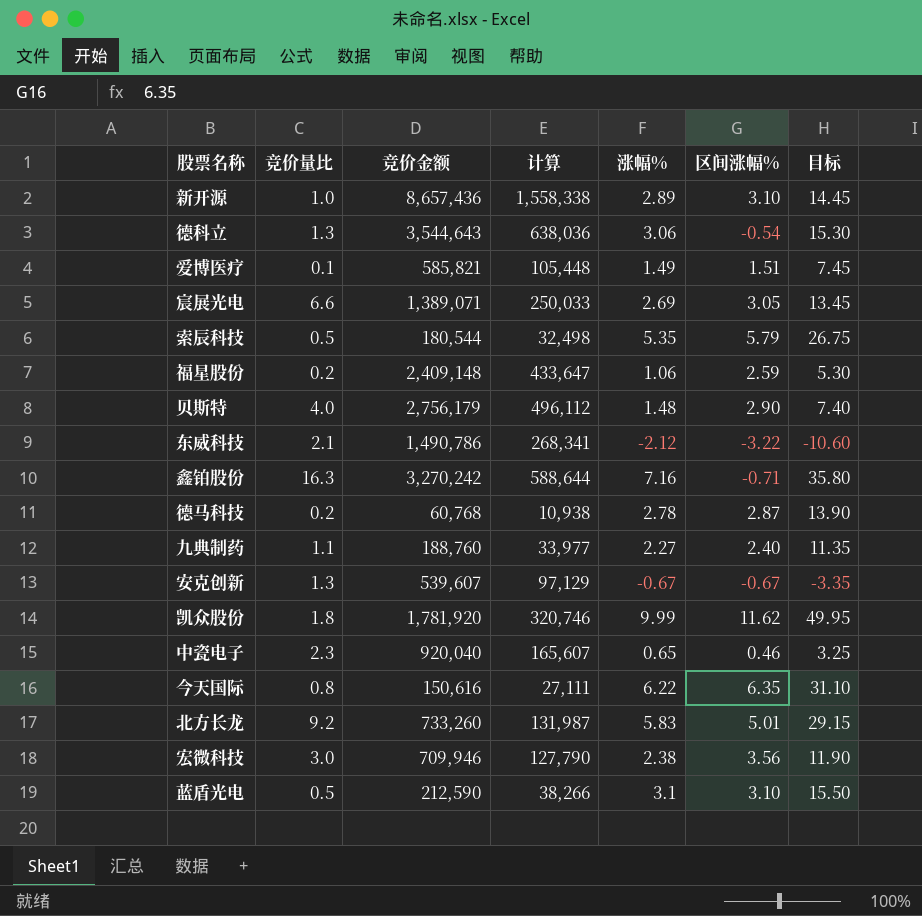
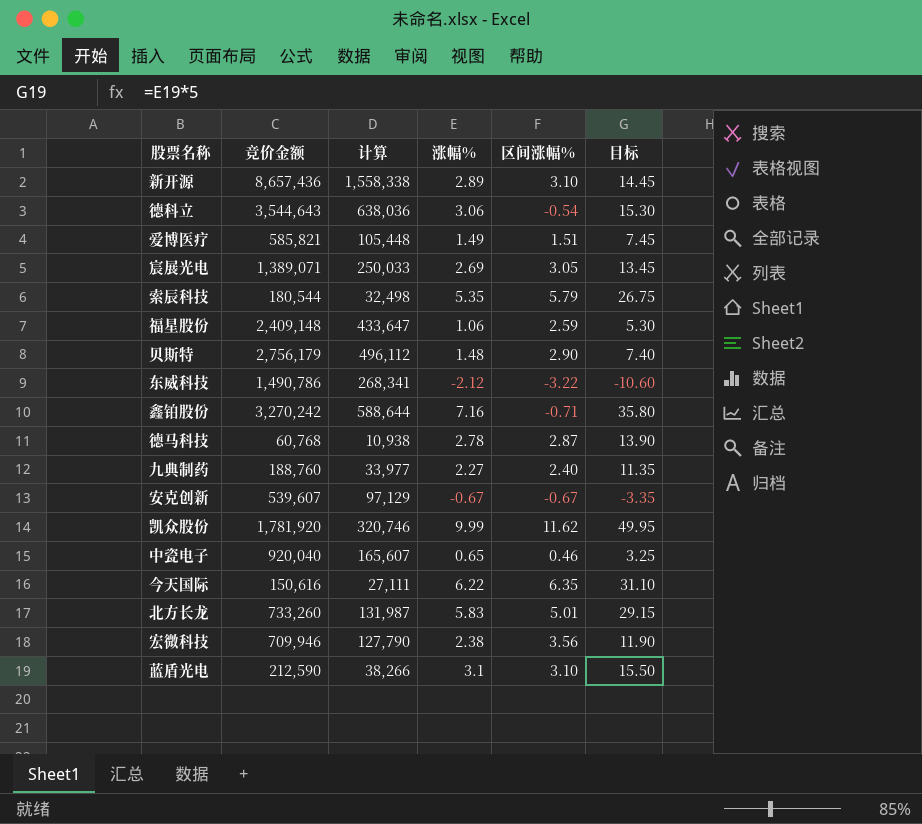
column 竞价量比 | position: 2 -> none

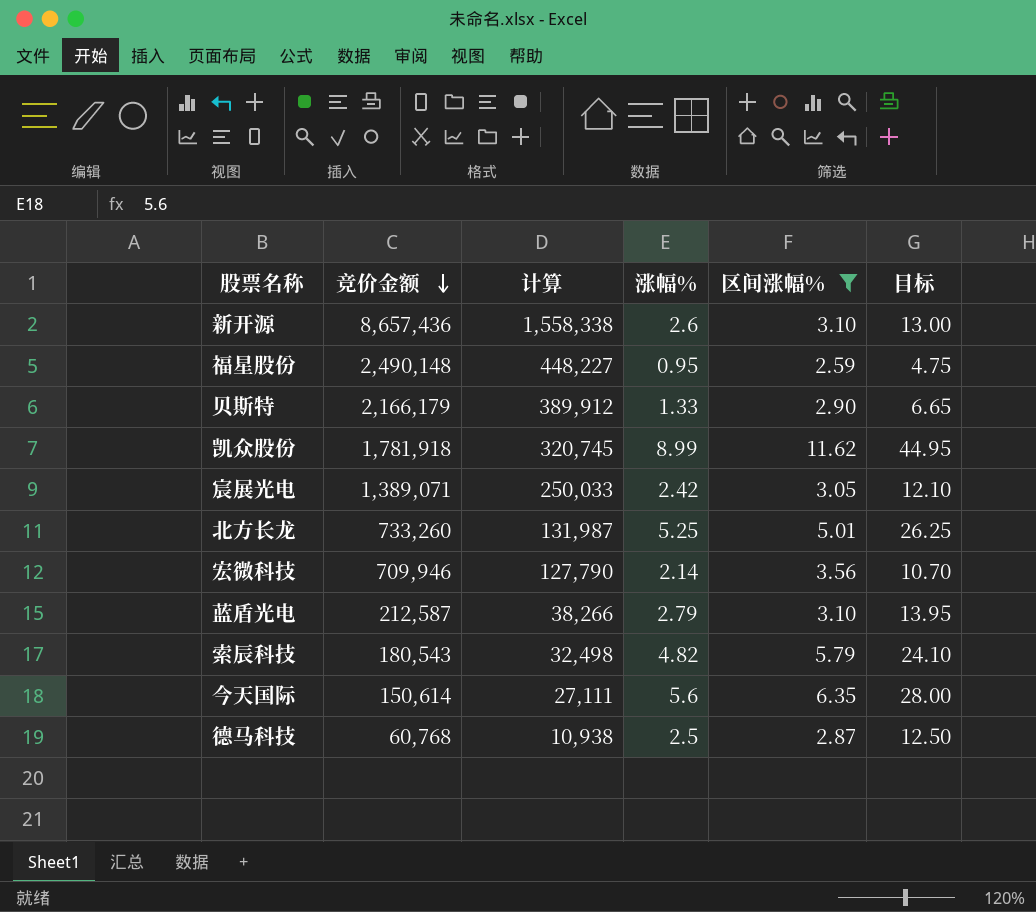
filter: none -> 区间涨幅% >= 2.59
row order: none -> 竞价金额 descending
新开源 | 涨幅%: 2.89 -> 2.6
新开源 | 目标: 14.45 -> 13.00
福星股份 | 竞价金额: 2,409,148 -> 2,490,148
福星股份 | 计算: 433,647 -> 448,227
福星股份 | 涨幅%: 1.06 -> 0.95
福星股份 | 目标: 5.30 -> 4.75
贝斯特 | 竞价金额: 2,756,179 -> 2,166,179
贝斯特 | 计算: 496,112 -> 389,912
贝斯特 | 涨幅%: 1.48 -> 1.33
贝斯特 | 目标: 7.40 -> 6.65
凯众股份 | 竞价金额: 1,781,920 -> 1,781,918
凯众股份 | 计算: 320,746 -> 320,745
凯众股份 | 涨幅%: 9.99 -> 8.99
凯众股份 | 目标: 49.95 -> 44.95
宸展光电 | 涨幅%: 2.69 -> 2.42
宸展光电 | 目标: 13.45 -> 12.10
北方长龙 | 涨幅%: 5.83 -> 5.25
北方长龙 | 目标: 29.15 -> 26.25
宏微科技 | 涨幅%: 2.38 -> 2.14
宏微科技 | 目标: 11.90 -> 10.70
蓝盾光电 | 竞价金额: 212,590 -> 212,587
蓝盾光电 | 涨幅%: 3.1 -> 2.79
蓝盾光电 | 目标: 15.50 -> 13.95
索辰科技 | 竞价金额: 180,544 -> 180,543
索辰科技 | 涨幅%: 5.35 -> 4.82
索辰科技 | 目标: 26.75 -> 24.10
今天国际 | 竞价金额: 150,616 -> 150,614
今天国际 | 涨幅%: 6.22 -> 5.6
今天国际 | 目标: 31.10 -> 28.00
德马科技 | 涨幅%: 2.78 -> 2.5
德马科技 | 目标: 13.90 -> 12.50

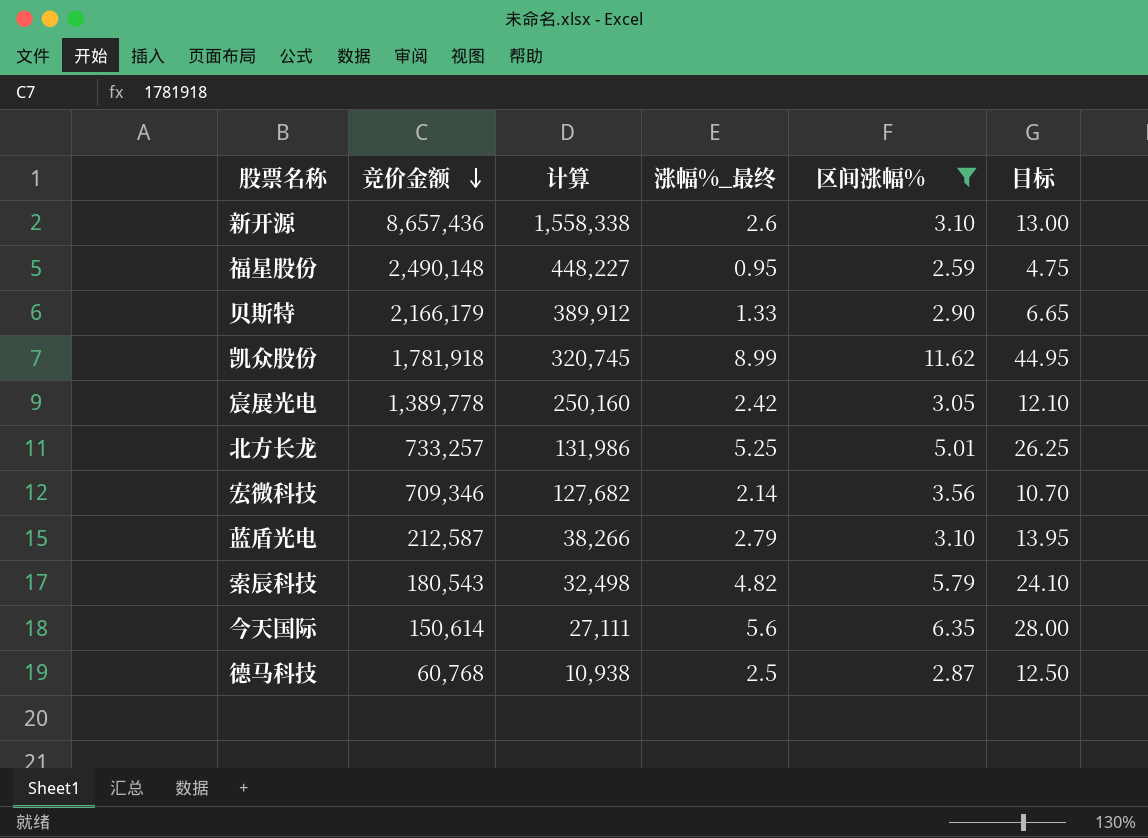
column name: 涨幅% -> 涨幅%_最终
宸展光电 | 竞价金额: 1,389,071 -> 1,389,778
宸展光电 | 计算: 250,033 -> 250,160
北方长龙 | 竞价金额: 733,260 -> 733,257
北方长龙 | 计算: 131,987 -> 131,986
宏微科技 | 竞价金额: 709,946 -> 709,346
宏微科技 | 计算: 127,790 -> 127,682

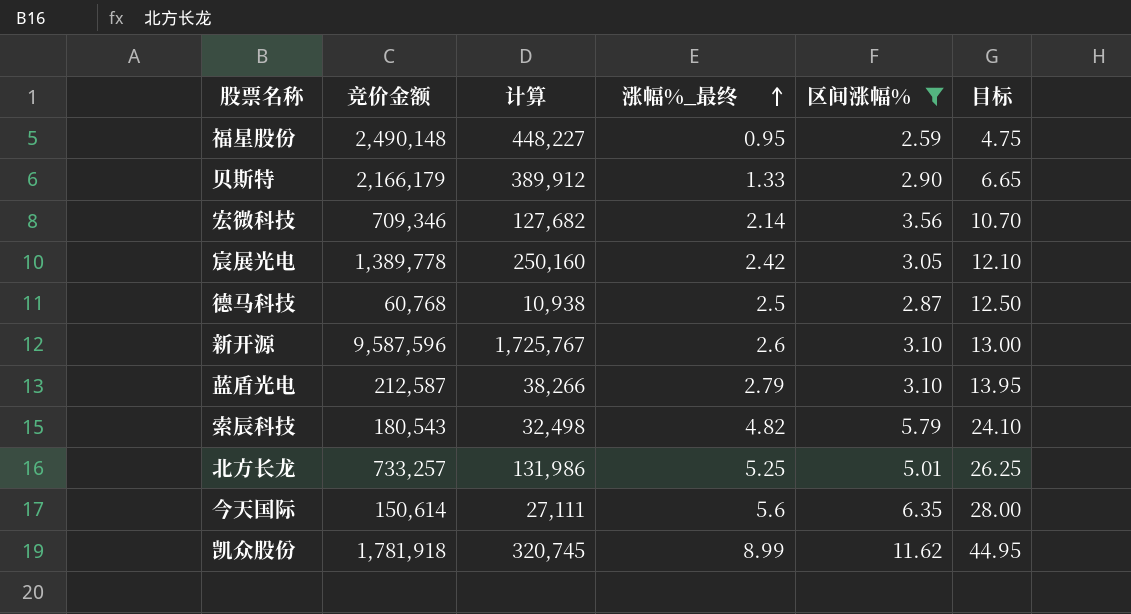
row order: 竞价金额 descending -> 涨幅%_最终 ascending
新开源 | 竞价金额: 8,657,436 -> 9,587,596
新开源 | 计算: 1,558,338 -> 1,725,767

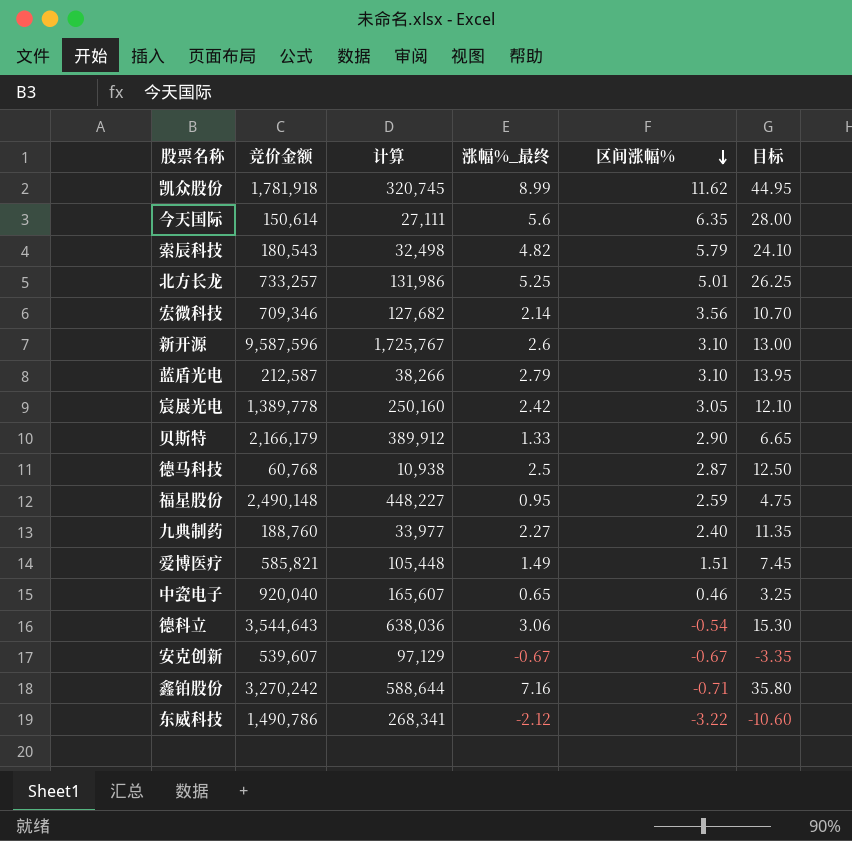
filter: 区间涨幅% >= 2.59 -> none
row order: 涨幅%_最终 ascending -> 区间涨幅% descending

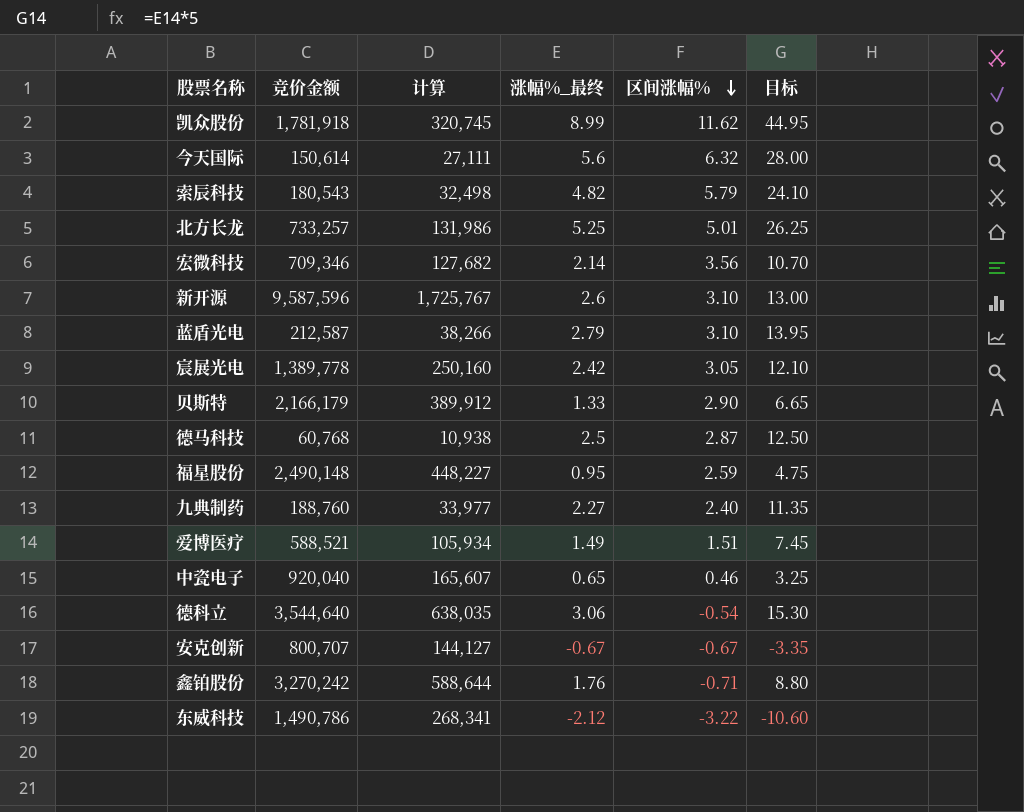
今天国际 | 区间涨幅%: 6.35 -> 6.32
爱博医疗 | 竞价金额: 585,821 -> 588,521
爱博医疗 | 计算: 105,448 -> 105,934
德科立 | 竞价金额: 3,544,643 -> 3,544,640
德科立 | 计算: 638,036 -> 638,035
安克创新 | 竞价金额: 539,607 -> 800,707
安克创新 | 计算: 97,129 -> 144,127
鑫铂股份 | 涨幅%_最终: 7.16 -> 1.76
鑫铂股份 | 目标: 35.80 -> 8.80

